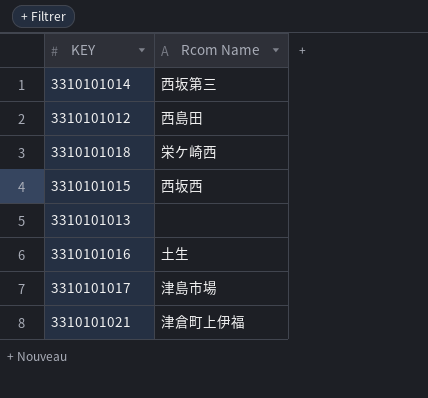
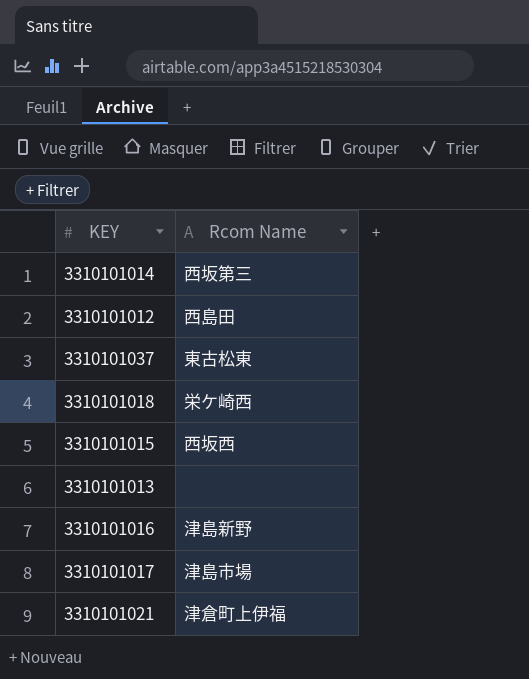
row 3310101037: none -> 東古松東
3310101016 | Rcom Name: 土生 -> 津島新野

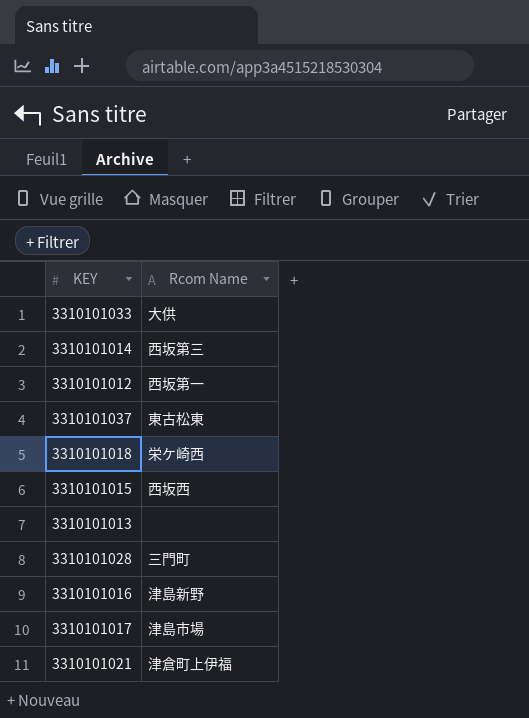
row 3310101033: none -> 大供
3310101012 | Rcom Name: 西島田 -> 西坂第一
row 3310101028: none -> 三門町

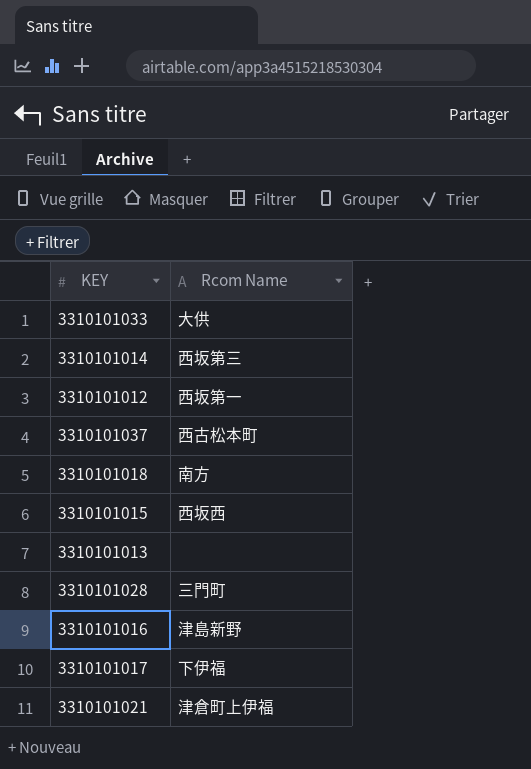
3310101037 | Rcom Name: 東古松東 -> 西古松本町
3310101018 | Rcom Name: 栄ケ崎西 -> 南方
3310101017 | Rcom Name: 津島市場 -> 下伊福

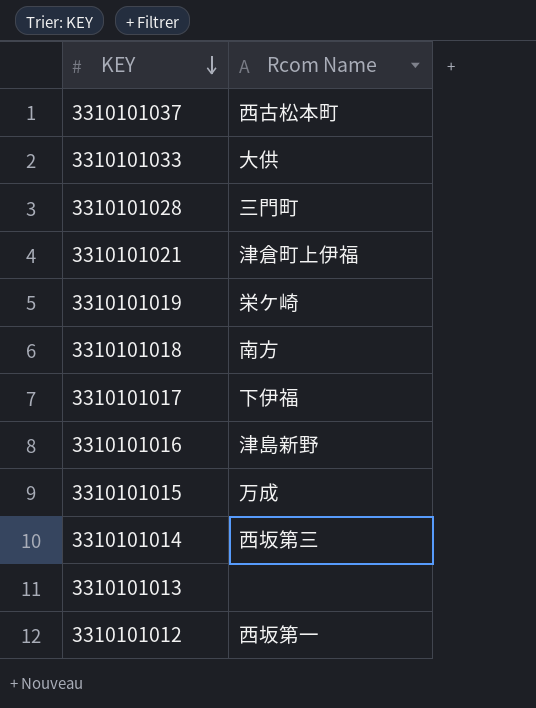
row order: none -> KEY descending
row 3310101019: none -> 栄ケ崎
3310101015 | Rcom Name: 西坂西 -> 万成

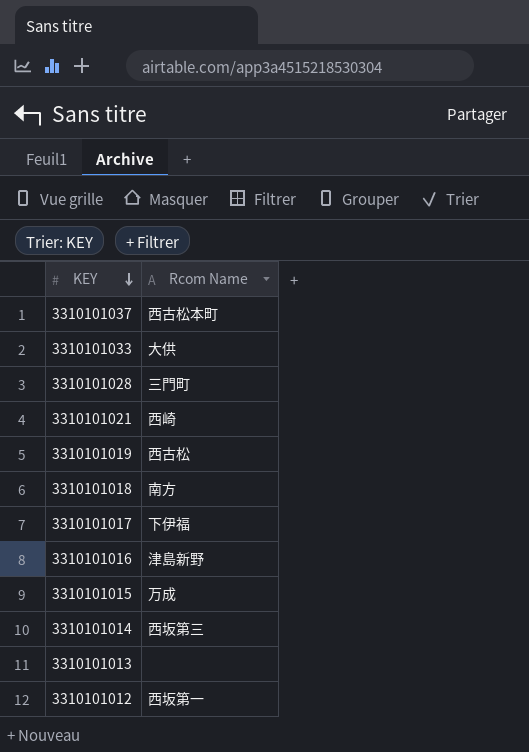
3310101021 | Rcom Name: 津倉町上伊福 -> 西崎
3310101019 | Rcom Name: 栄ケ崎 -> 西古松

